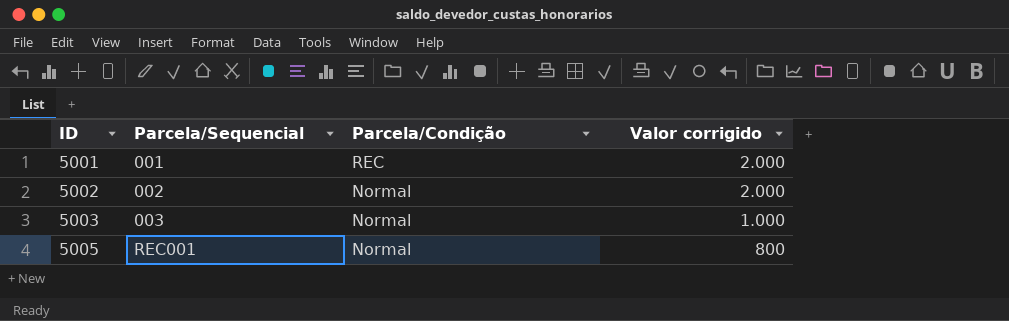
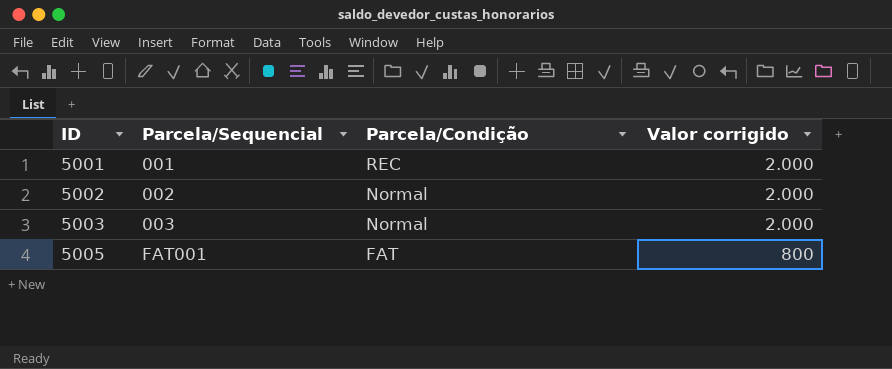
5003 | Valor corrigido: 1.000 -> 2.000
5005 | Parcela/Sequencial: REC001 -> FAT001
5005 | Parcela/Condição: Normal -> FAT

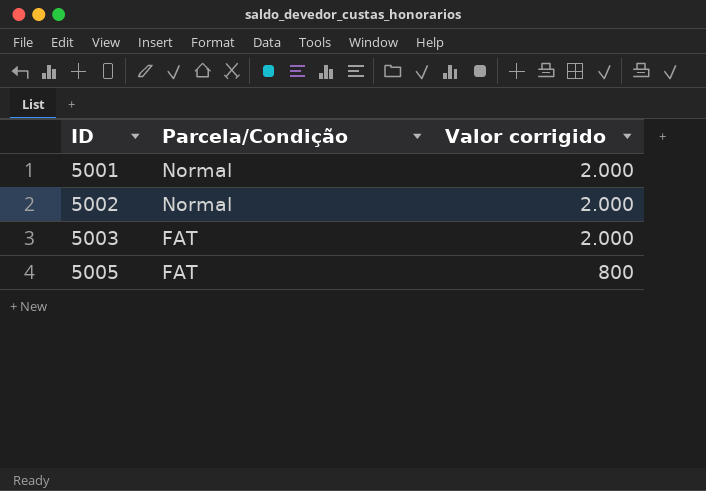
column Parcela/Sequencial | position: 2 -> none
5001 | Parcela/Condição: REC -> Normal
5003 | Parcela/Condição: Normal -> FAT

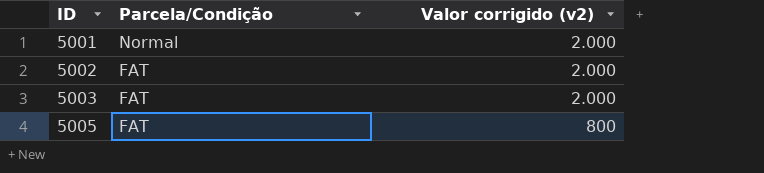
column name: Valor corrigido -> Valor corrigido (v2)
5002 | Parcela/Condição: Normal -> FAT

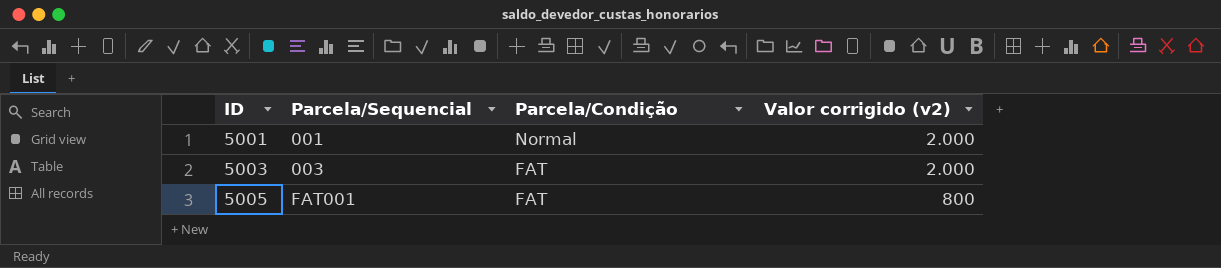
column Parcela/Sequencial | position: none -> 2
row 5002: FAT | 2.000 -> none

